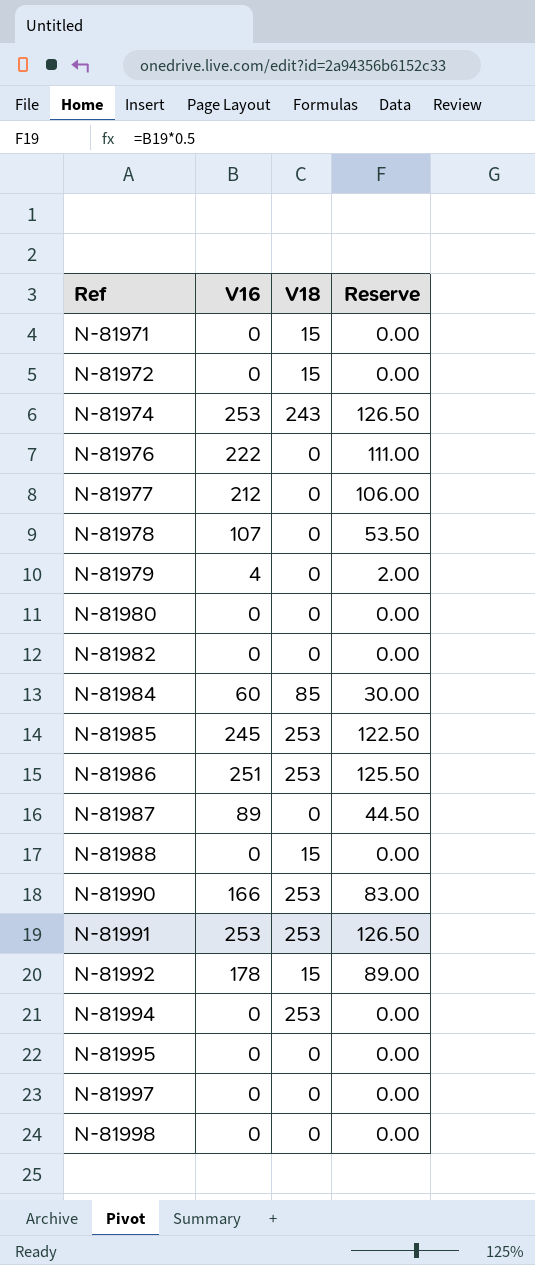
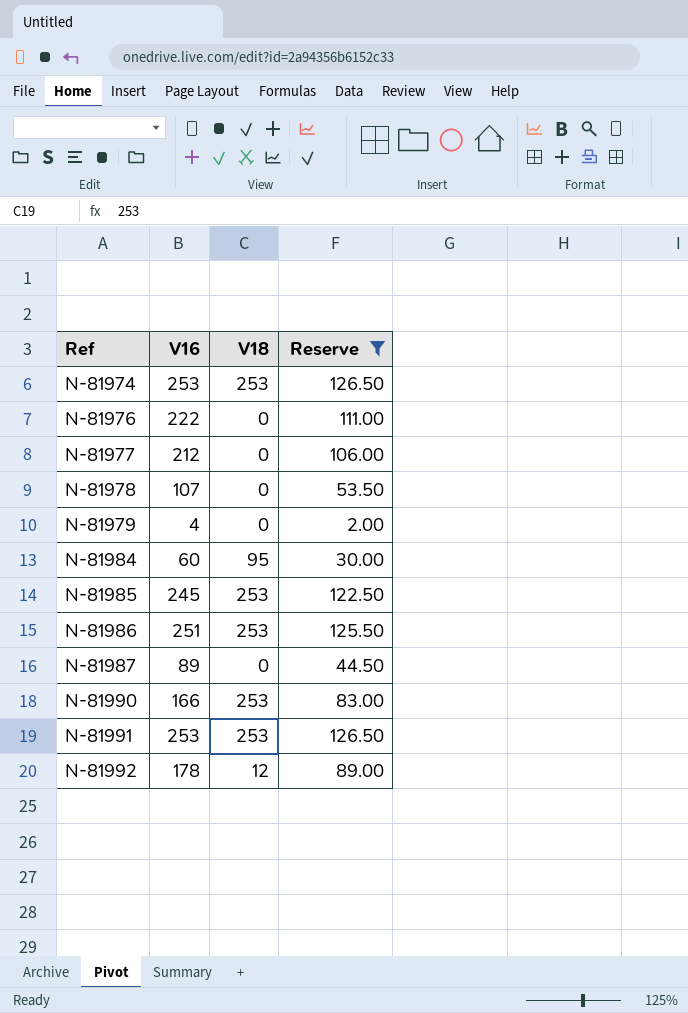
filter: none -> Reserve != 0.00
N-81974 | V18: 243 -> 253
N-81984 | V18: 85 -> 95
N-81992 | V18: 15 -> 12

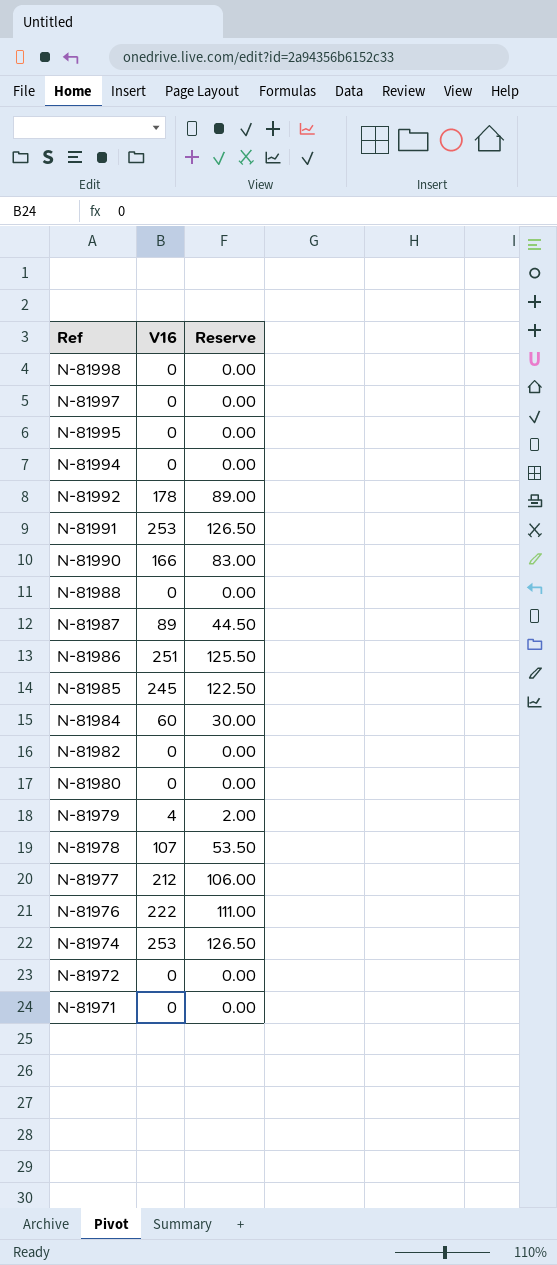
filter: Reserve != 0.00 -> none
row order: Ref ascending -> Ref descending
column V18 | position: 3 -> none

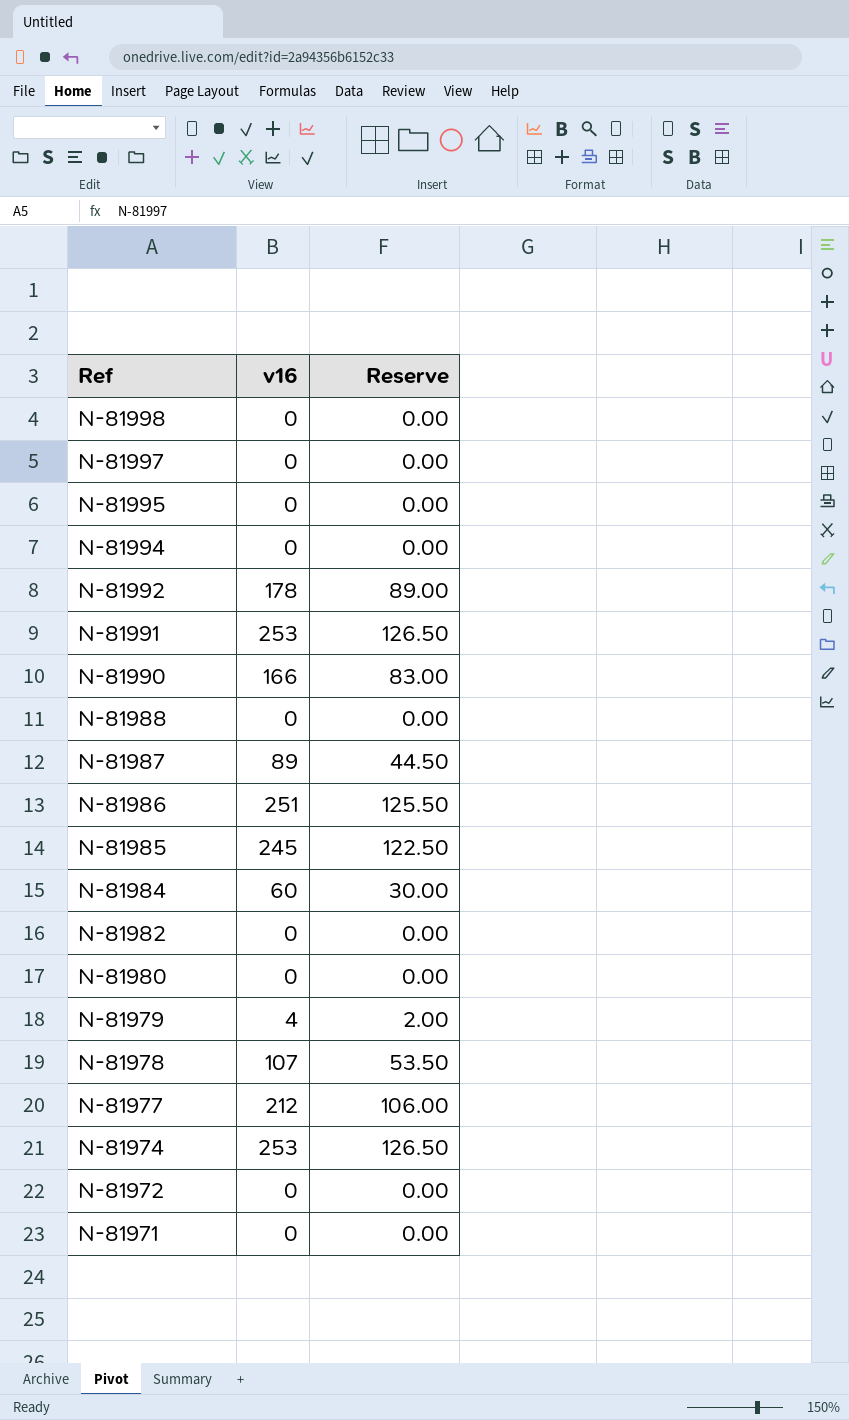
column name: V16 -> v16
row N-81976: 222 | 111.00 -> none

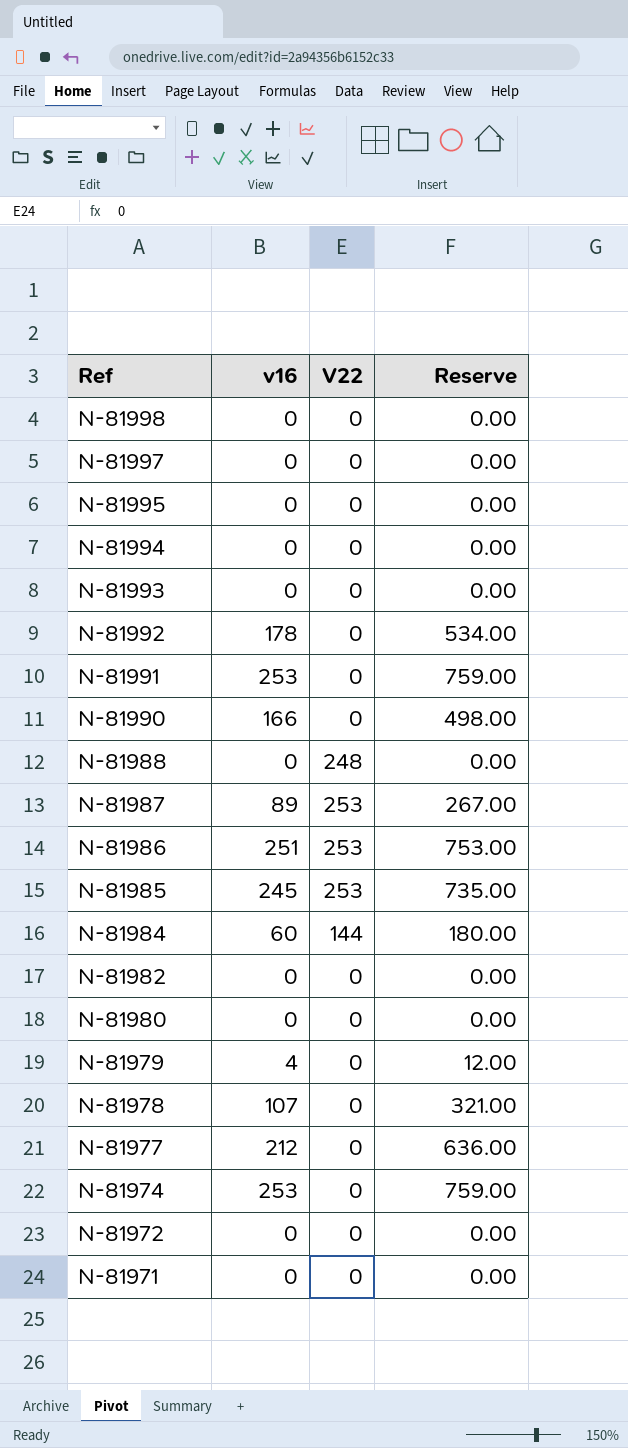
column V22 | position: none -> 3
column Reserve | formula: [v16] * 0.5 -> [v16] * 3
row N-81993: none -> 0 | 0 | 0.00

